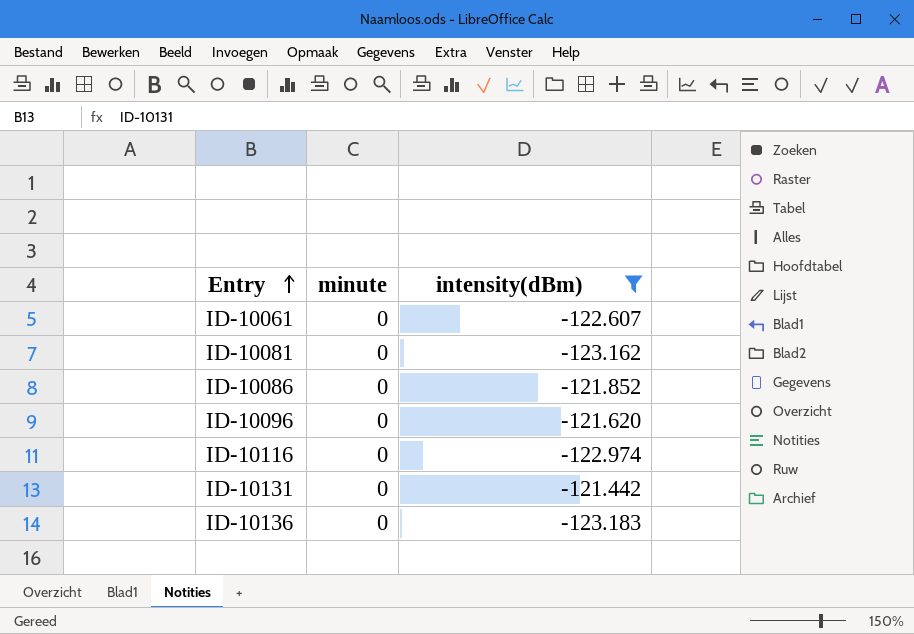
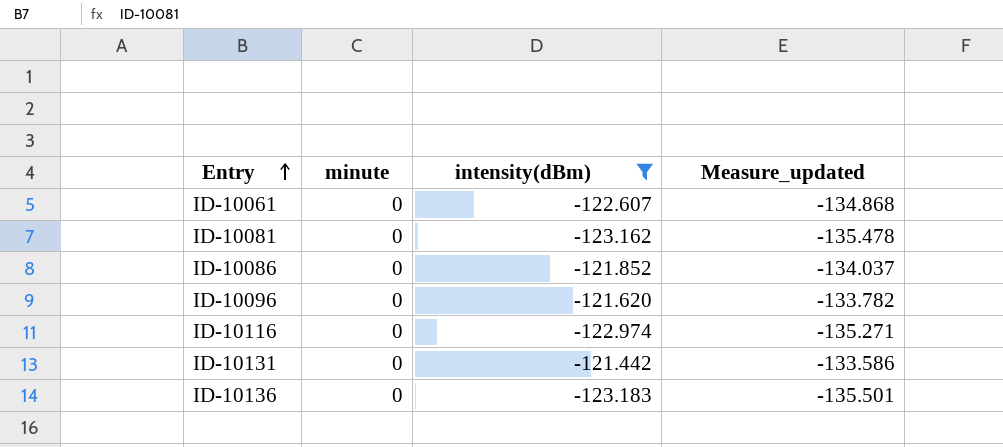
column Measure_updated | formula: none -> [intensity(dBm)] * 1.1

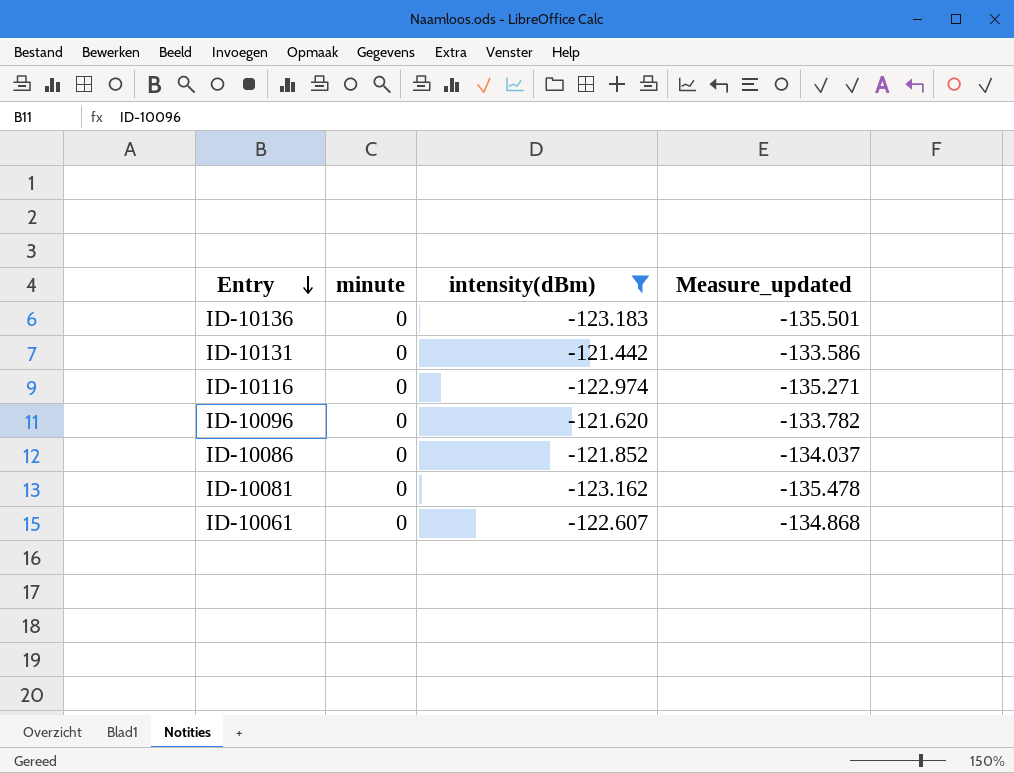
row order: Entry ascending -> Entry descending

